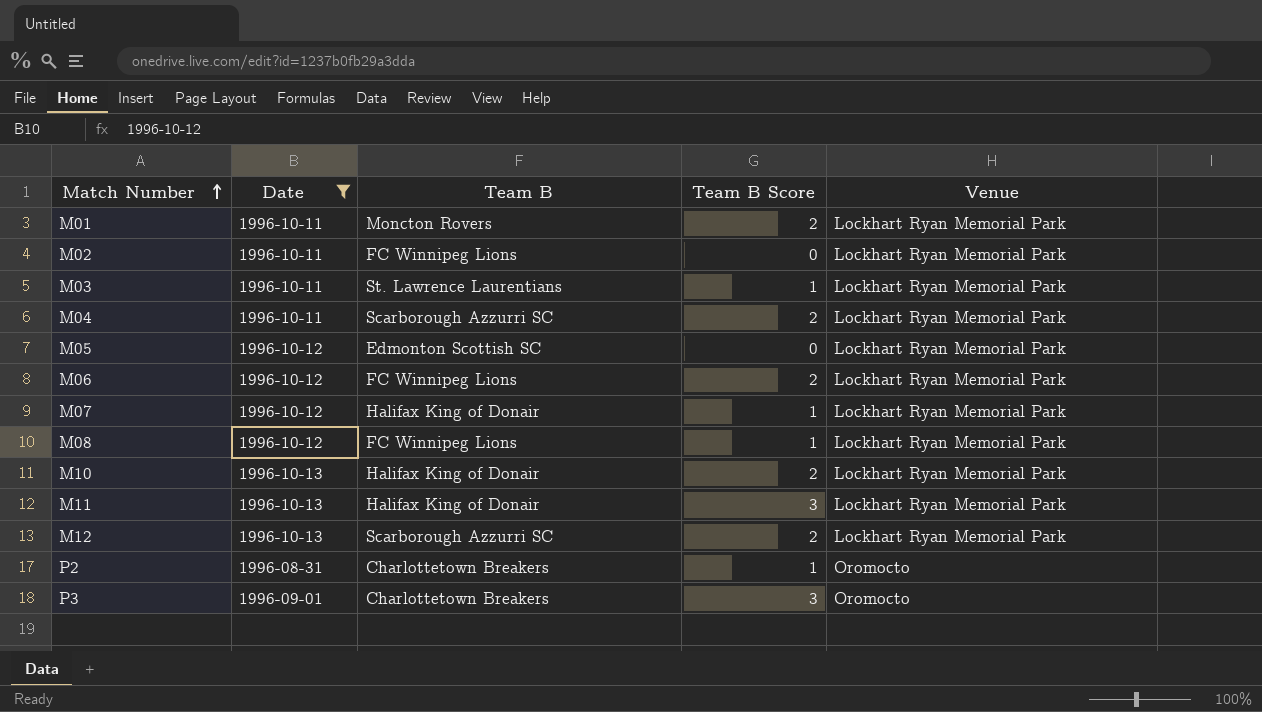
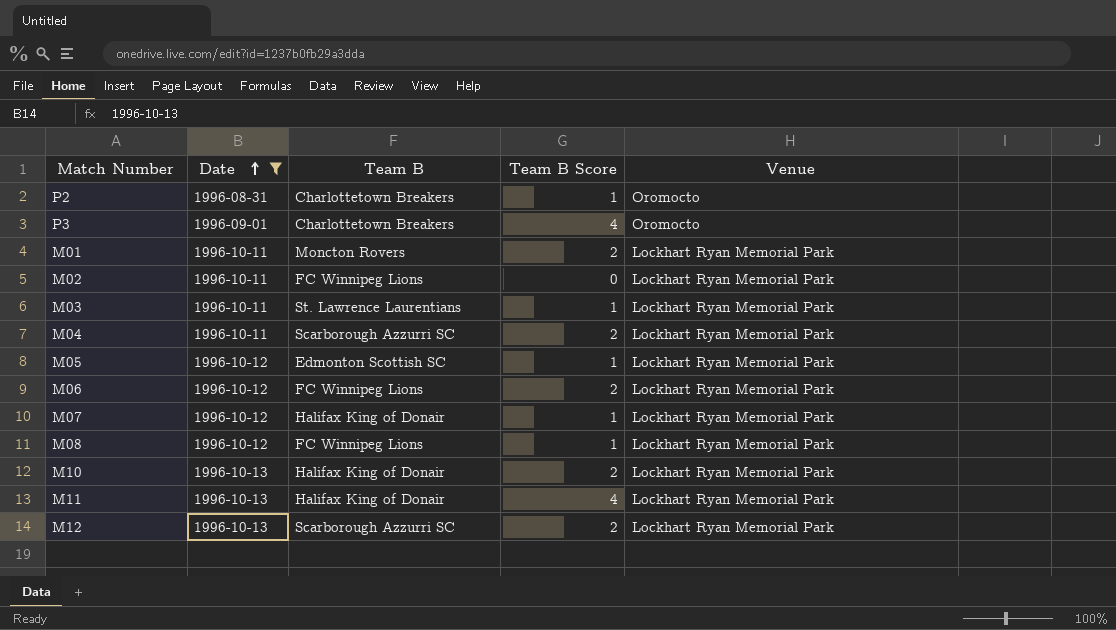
row order: Match Number ascending -> Date ascending
P3 | Team B Score: 3 -> 4
M05 | Team B Score: 0 -> 1
M11 | Team B Score: 3 -> 4

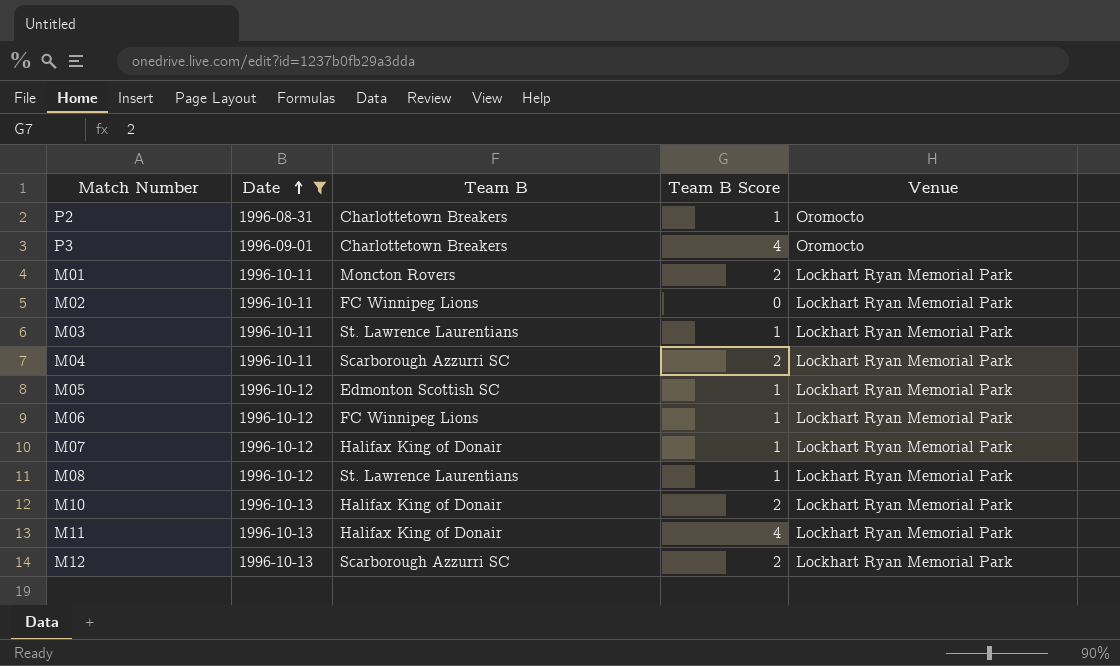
M06 | Team B Score: 2 -> 1
M08 | Team B: FC Winnipeg Lions -> St. Lawrence Laurentians

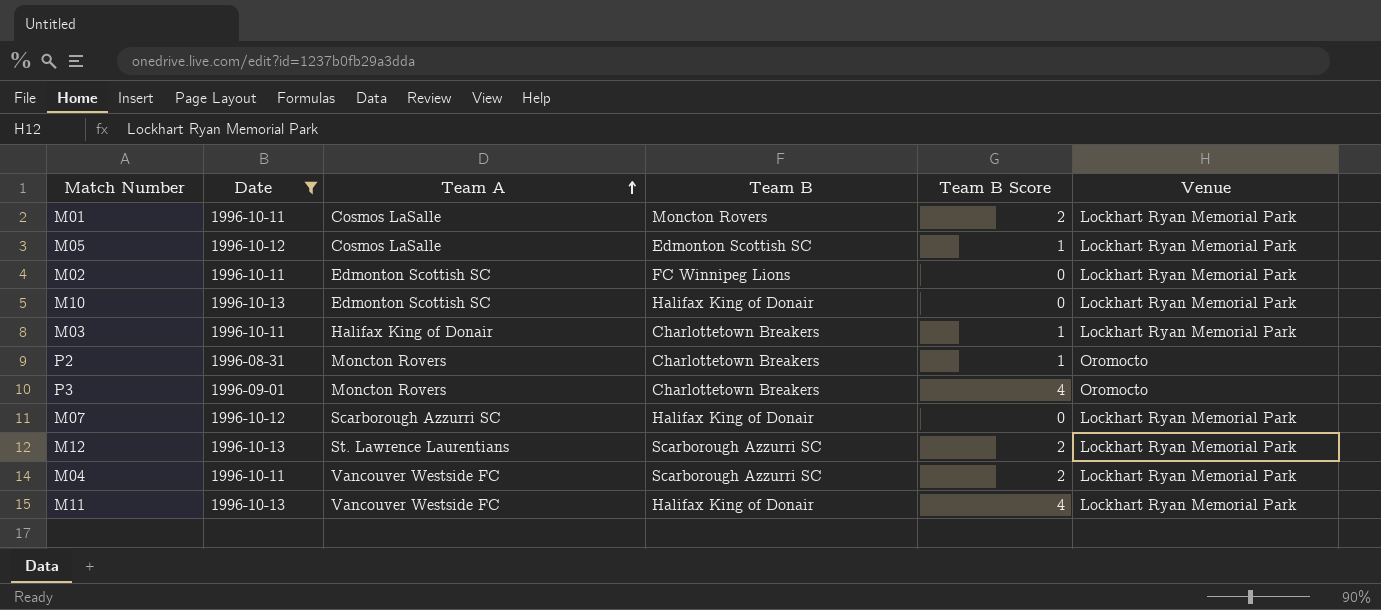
row order: Date ascending -> Team A ascending
column Team A | position: none -> 3
row M06: 1996-10-12 | FC Winnipeg Lions | 1 | Lockhart Ryan Memorial Park -> none
row M08: 1996-10-12 | St. Lawrence Laurentians | 1 | Lockhart Ryan Memorial Park -> none
M10 | Team B Score: 2 -> 0
M03 | Team B: St. Lawrence Laurentians -> Charlottetown Breakers
M07 | Team B Score: 1 -> 0

